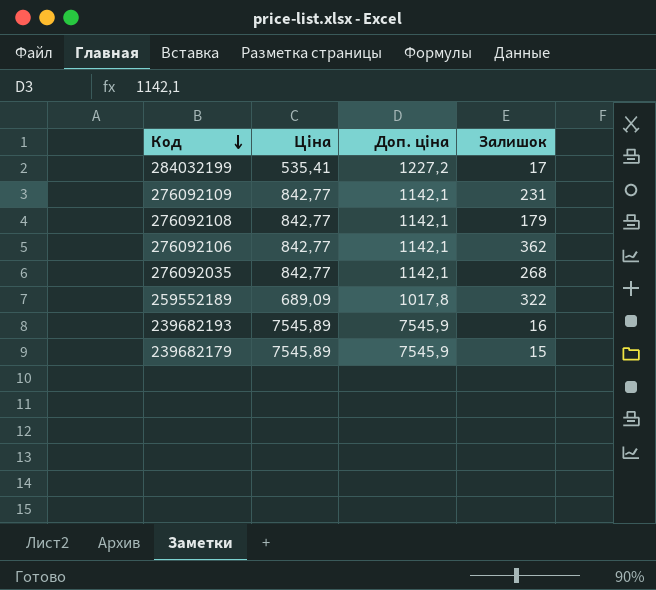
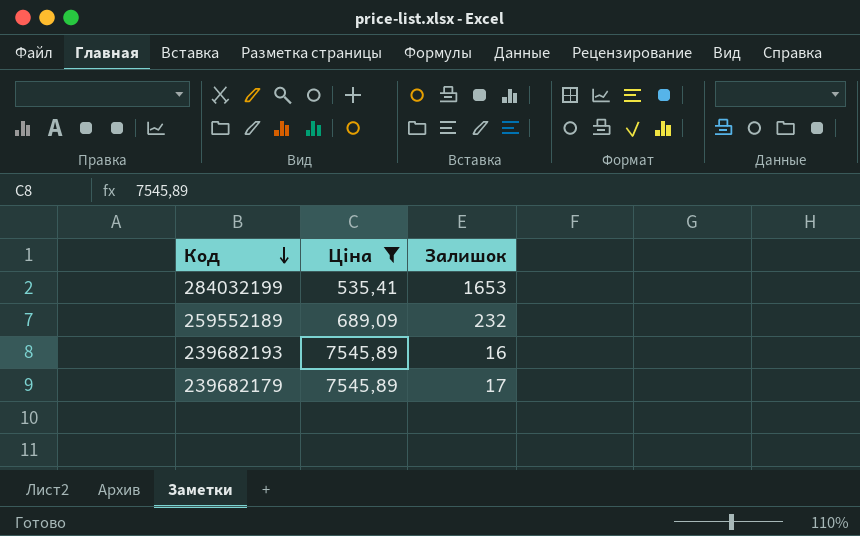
filter: none -> Ціна != 842,77
column Доп. ціна | position: 3 -> none
284032199 | Залишок: 17 -> 1653
259552189 | Залишок: 322 -> 232
239682179 | Залишок: 15 -> 17

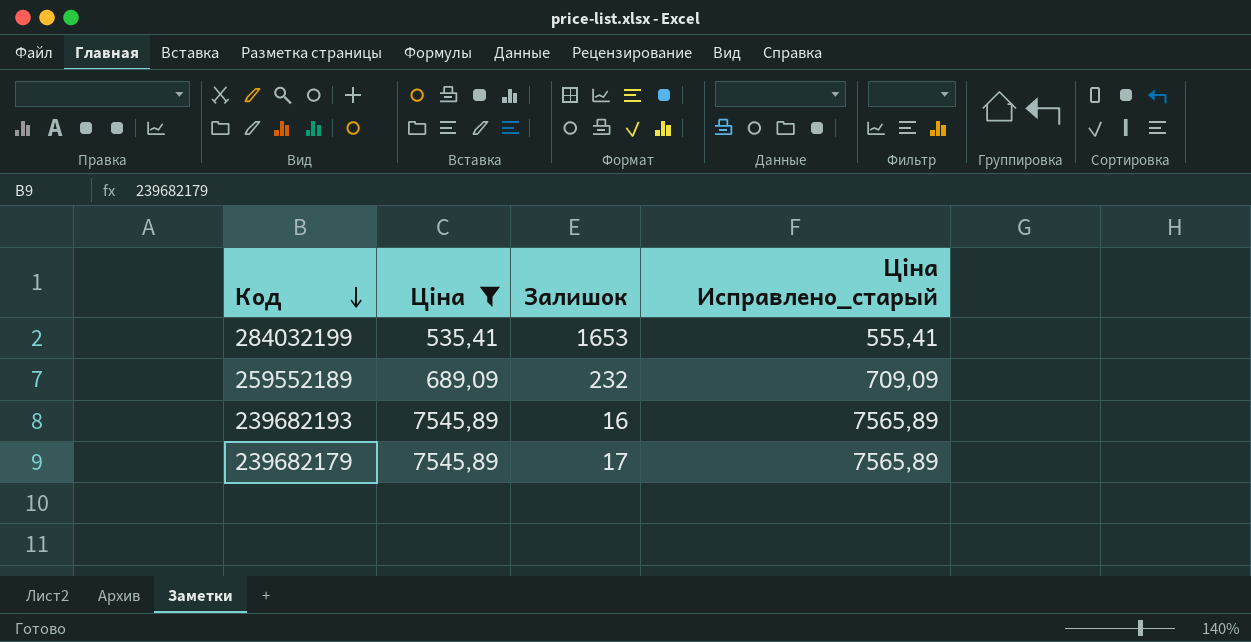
column Ціна Исправлено_старый | formula: none -> [Ціна] + 20

